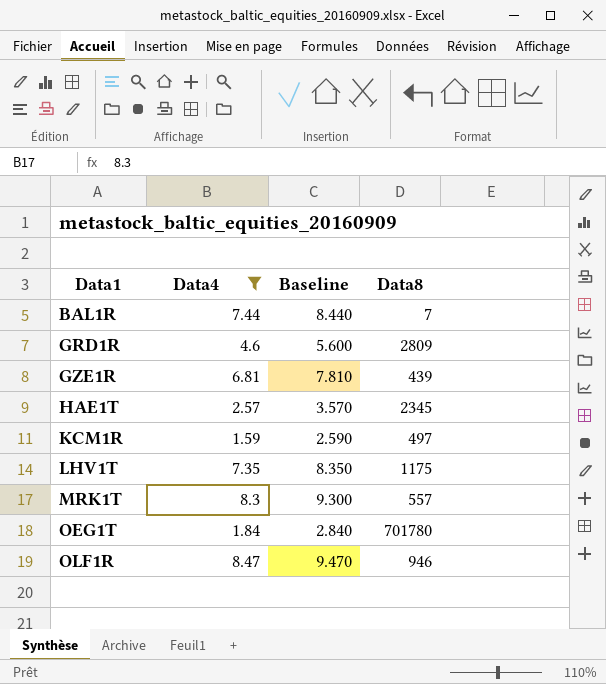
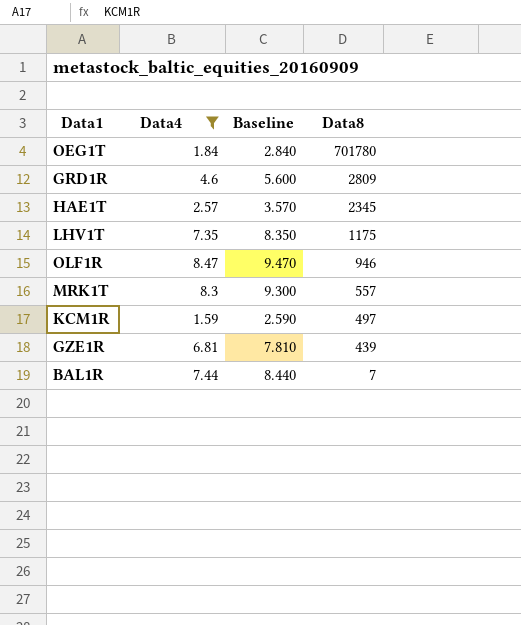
row order: Data1 ascending -> Data8 descending

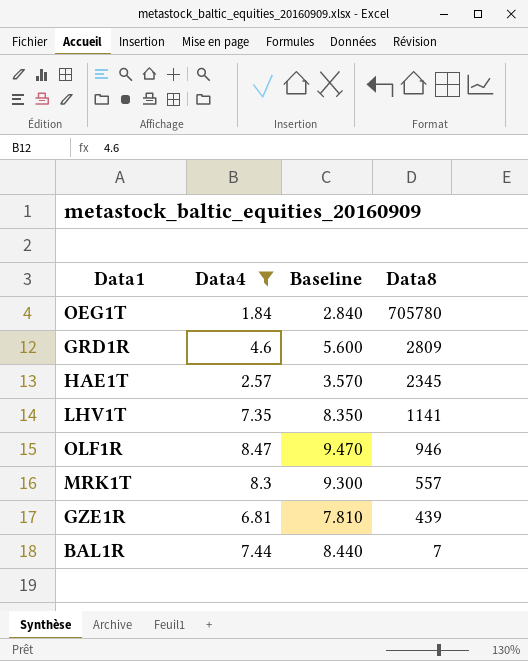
row KCM1R: 1.59 | 2.590 | 497 -> none
OEG1T | Data8: 701780 -> 705780
LHV1T | Data8: 1175 -> 1141

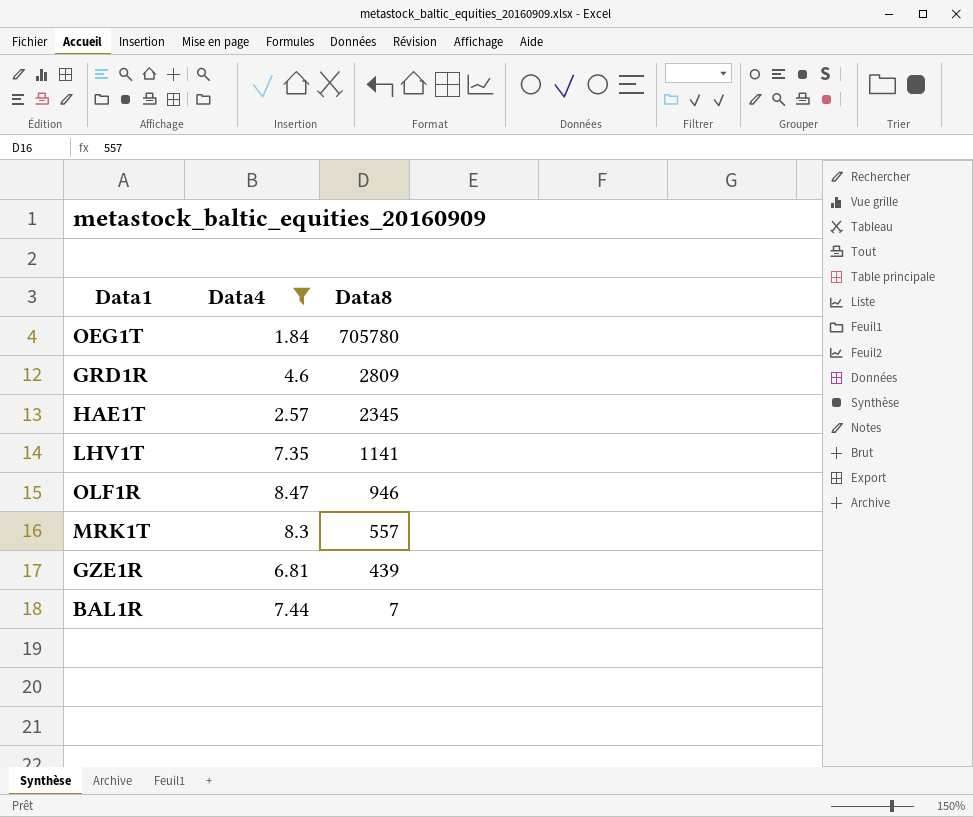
column Baseline | formula: [Data4] + 1 -> none

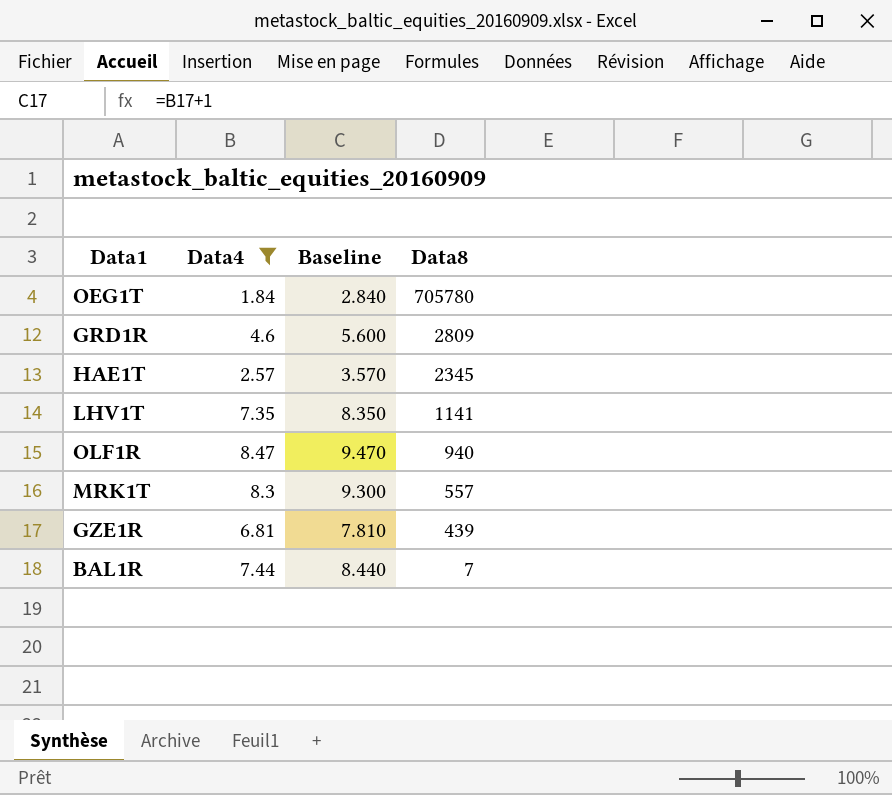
column Baseline | formula: none -> [Data4] + 1
OLF1R | Data8: 946 -> 940

